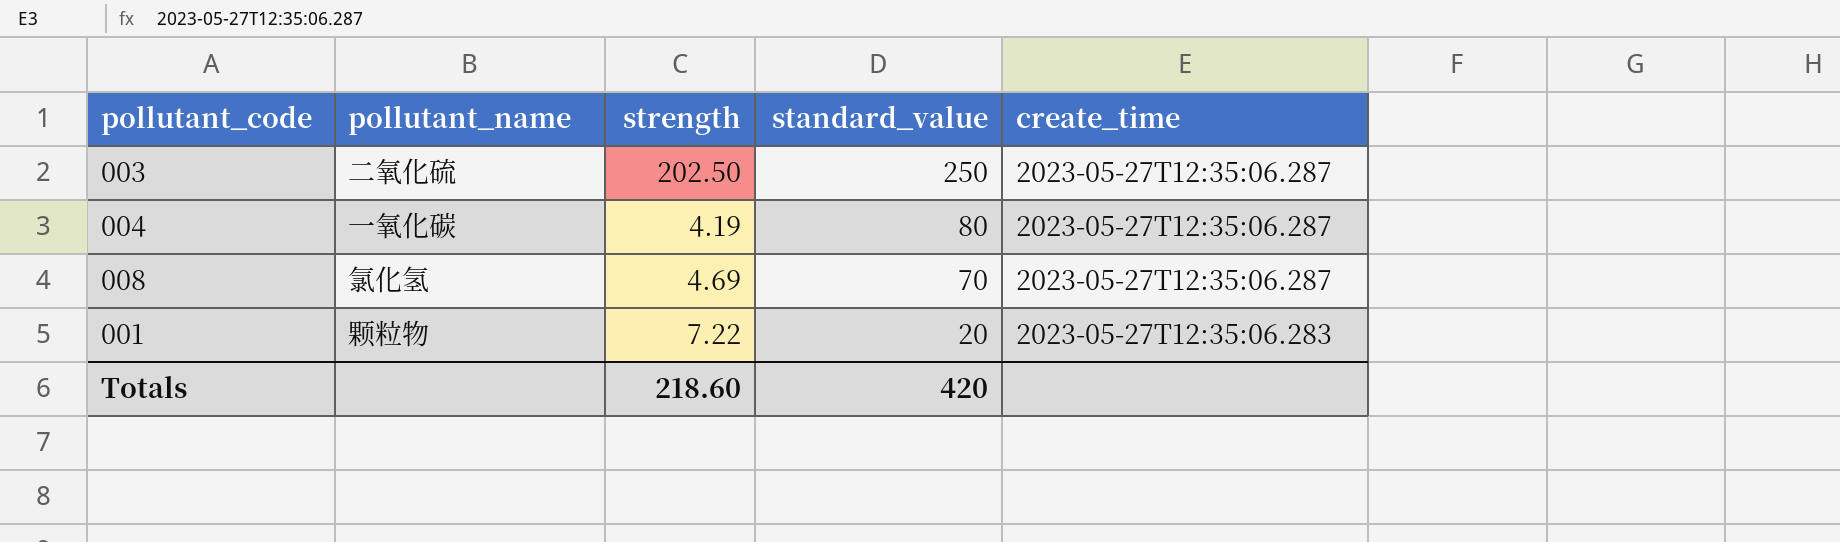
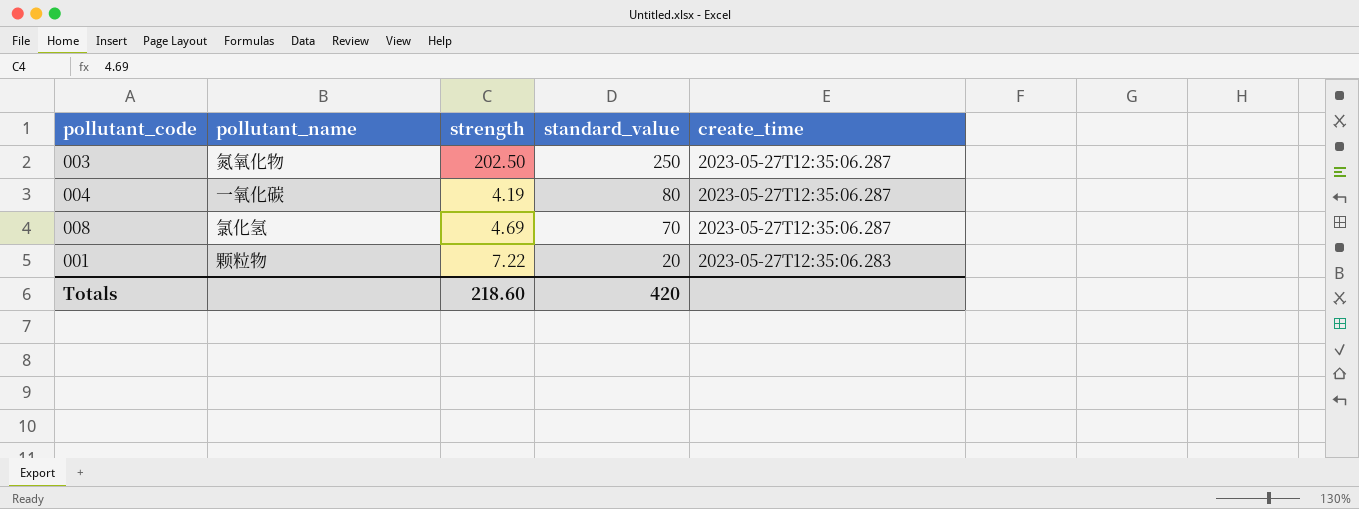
003 | pollutant_name: 二氧化硫 -> 氮氧化物

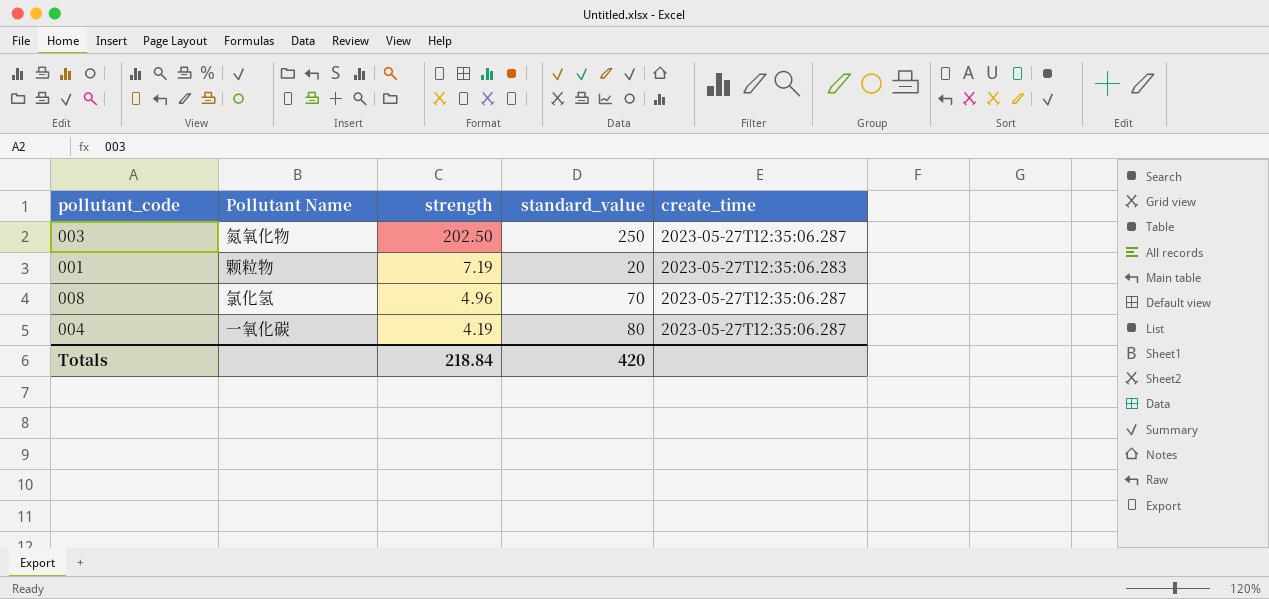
row order: standard_value descending -> strength descending
column name: pollutant_name -> Pollutant Name
001 | strength: 7.22 -> 7.19
008 | strength: 4.69 -> 4.96
Totals | strength: 218.60 -> 218.84

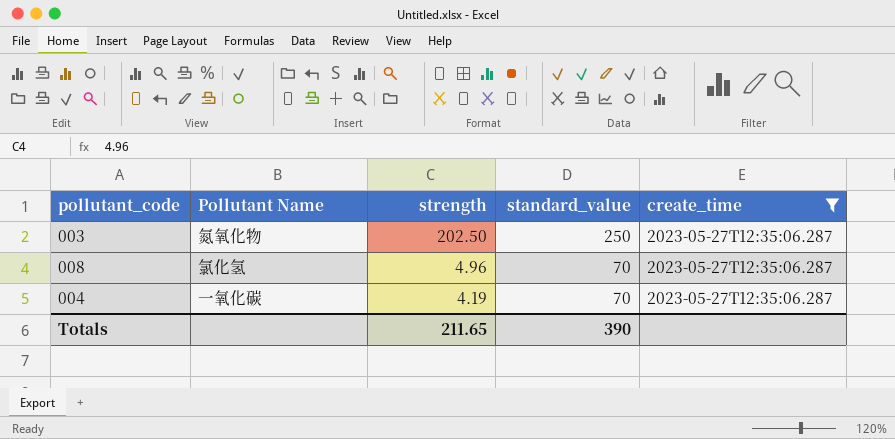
filter: none -> create_time = 2023-05-27T12:35:06.287
004 | standard_value: 80 -> 70
Totals | strength: 218.84 -> 211.65
Totals | standard_value: 420 -> 390

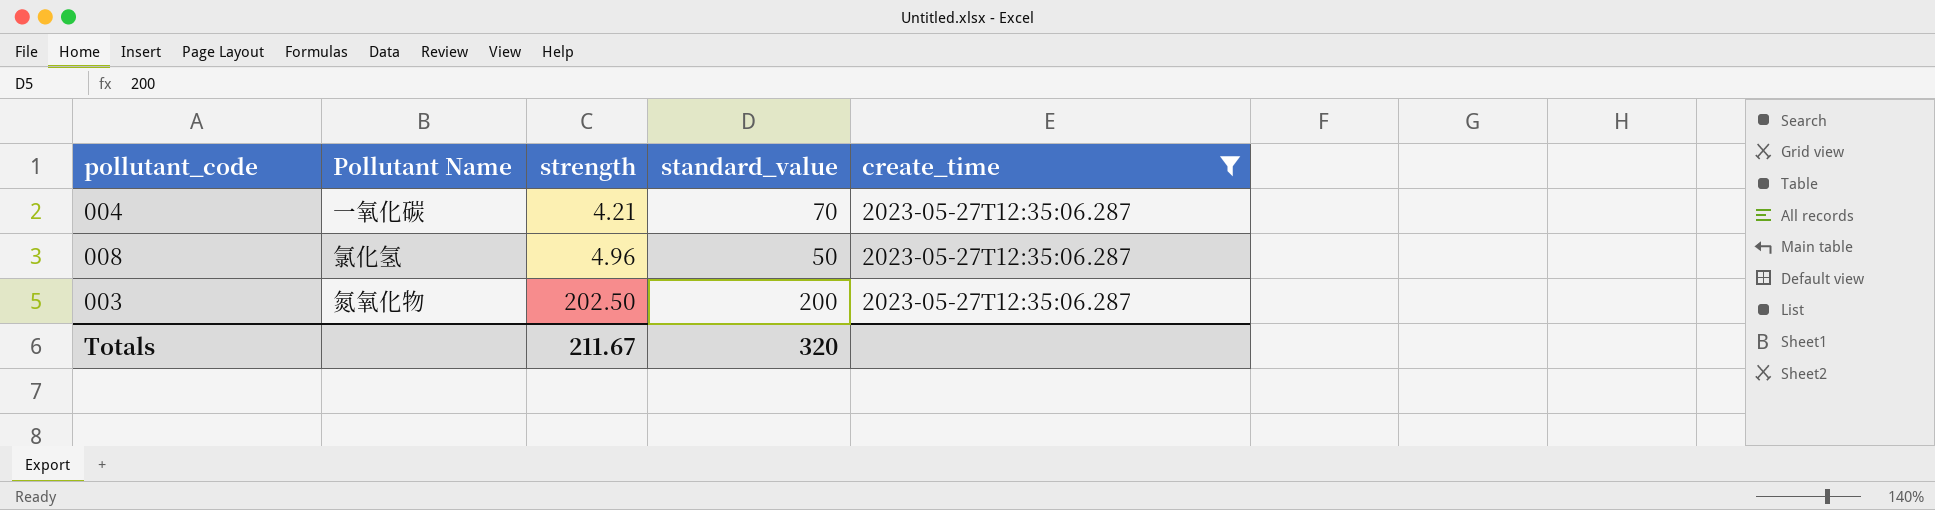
row order: strength descending -> strength ascending
004 | strength: 4.19 -> 4.21
008 | standard_value: 70 -> 50
003 | standard_value: 250 -> 200
Totals | strength: 211.65 -> 211.67
Totals | standard_value: 390 -> 320

